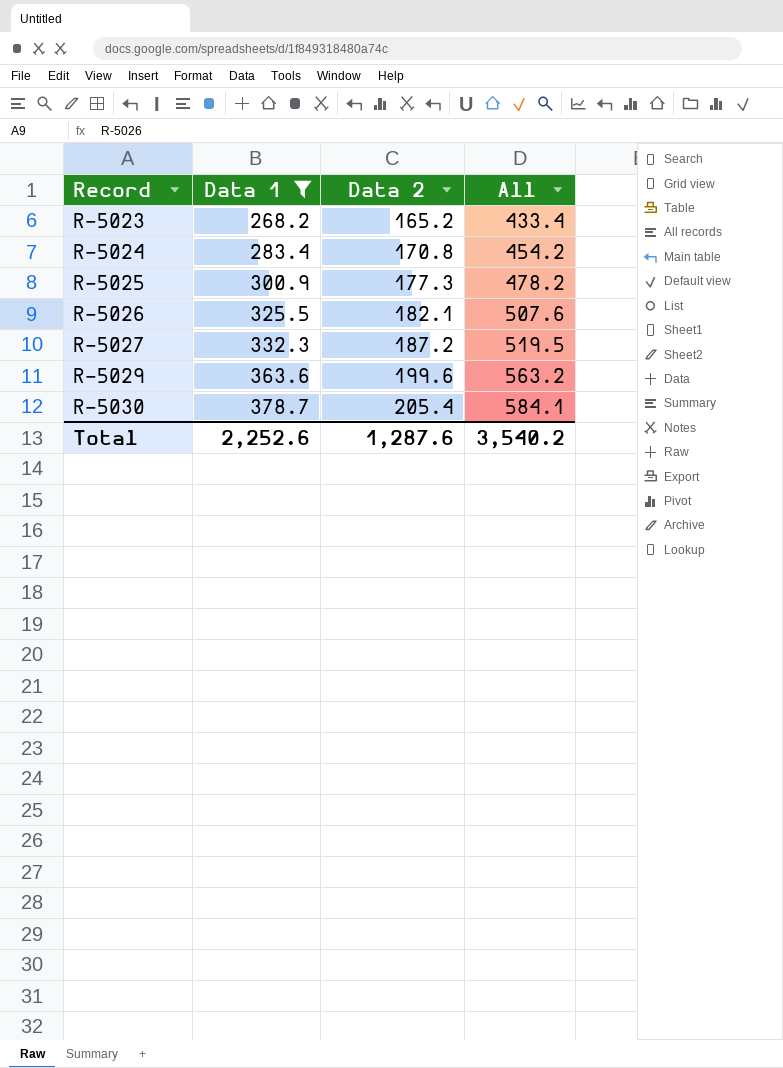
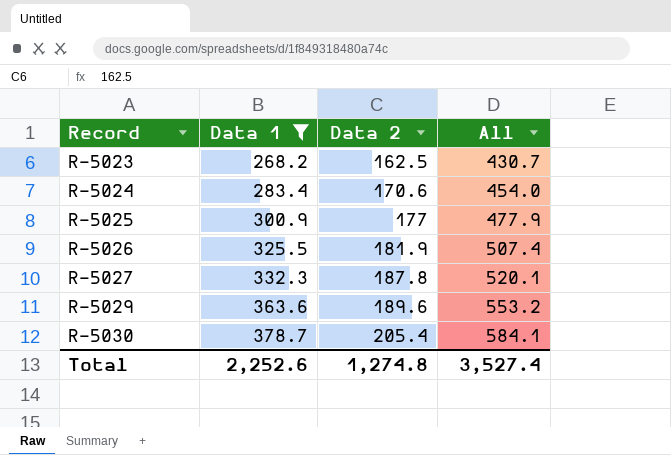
R-5023 | Data 2: 165.2 -> 162.5
R-5023 | All: 433.4 -> 430.7
R-5024 | Data 2: 170.8 -> 170.6
R-5024 | All: 454.2 -> 454.0
R-5025 | Data 2: 177.3 -> 177
R-5025 | All: 478.2 -> 477.9
R-5026 | Data 2: 182.1 -> 181.9
R-5026 | All: 507.6 -> 507.4
R-5027 | Data 2: 187.2 -> 187.8
R-5027 | All: 519.5 -> 520.1
R-5029 | Data 2: 199.6 -> 189.6
R-5029 | All: 563.2 -> 553.2
Total | Data 2: 1,287.6 -> 1,274.8
Total | All: 3,540.2 -> 3,527.4

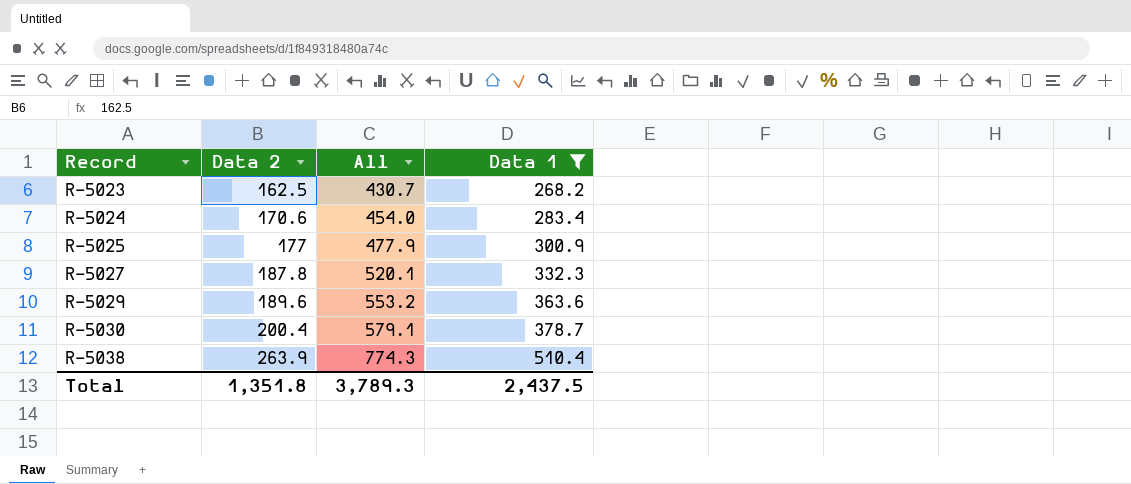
column Data 1 | position: 2 -> 4
row R-5026: 325.5 | 181.9 | 507.4 -> none
R-5030 | Data 2: 205.4 -> 200.4
R-5030 | All: 584.1 -> 579.1
row R-5038: none -> 263.9 | 774.3 | 510.4
Total | Data 2: 1,274.8 -> 1,351.8
Total | All: 3,527.4 -> 3,789.3
Total | Data 1: 2,252.6 -> 2,437.5

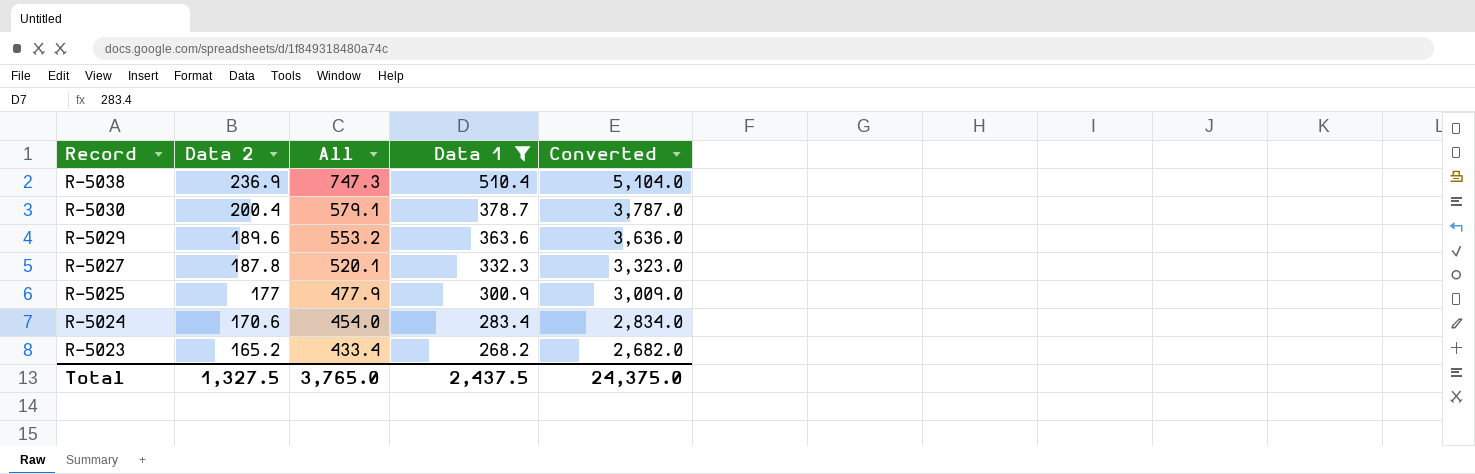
row order: Record ascending -> Record descending
column Converted | formula: none -> [Data 1] * 10
R-5038 | Data 2: 263.9 -> 236.9
R-5038 | All: 774.3 -> 747.3
R-5023 | Data 2: 162.5 -> 165.2
R-5023 | All: 430.7 -> 433.4
Total | Data 2: 1,351.8 -> 1,327.5
Total | All: 3,789.3 -> 3,765.0

